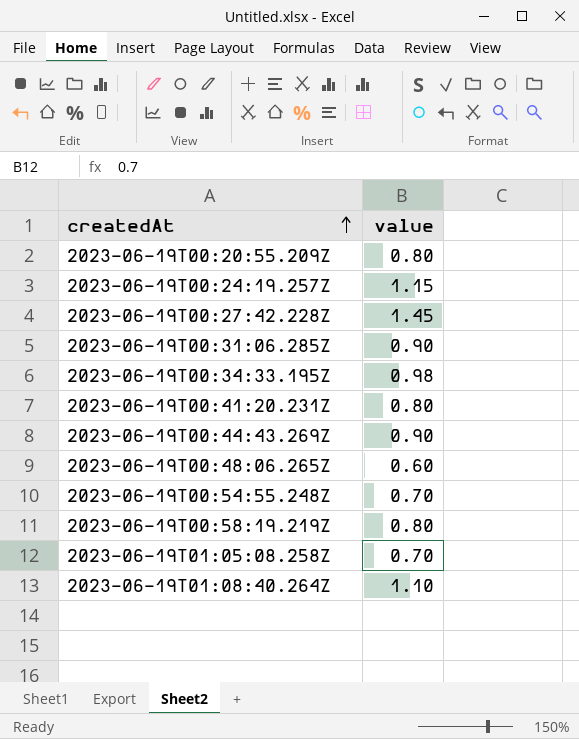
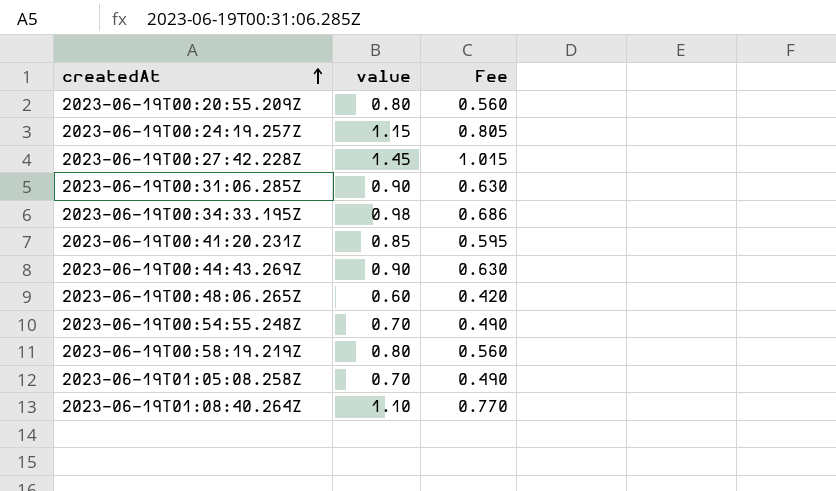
column Fee | formula: none -> [value] * 0.7
2023-06-19T00:41:20.231Z | value: 0.80 -> 0.85

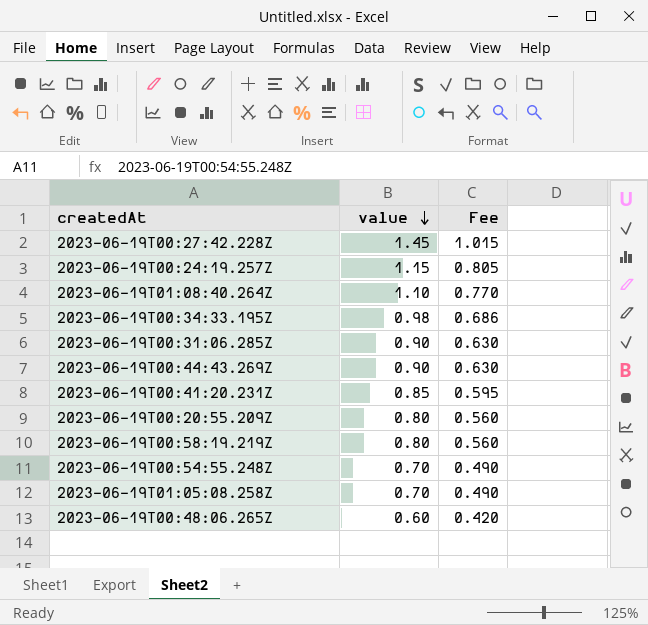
row order: createdAt ascending -> value descending

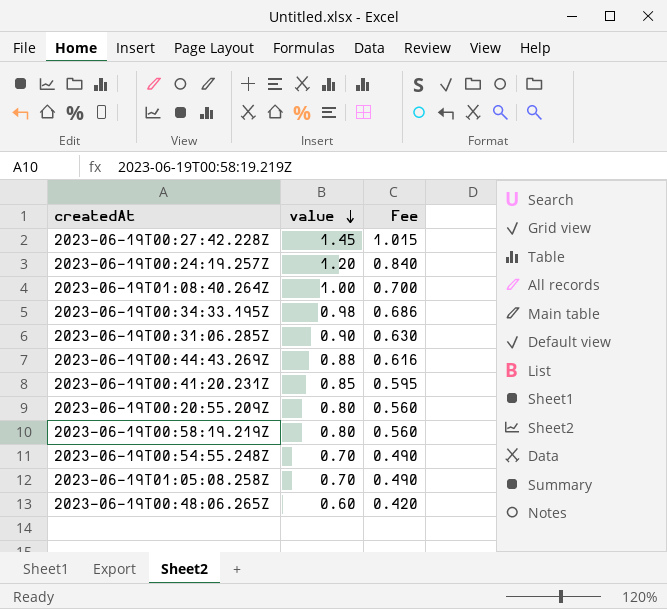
2023-06-19T00:24:19.257Z | value: 1.15 -> 1.20
2023-06-19T00:24:19.257Z | Fee: 0.805 -> 0.840
2023-06-19T01:08:40.264Z | value: 1.10 -> 1.00
2023-06-19T01:08:40.264Z | Fee: 0.770 -> 0.700
2023-06-19T00:44:43.269Z | value: 0.90 -> 0.88
2023-06-19T00:44:43.269Z | Fee: 0.630 -> 0.616

